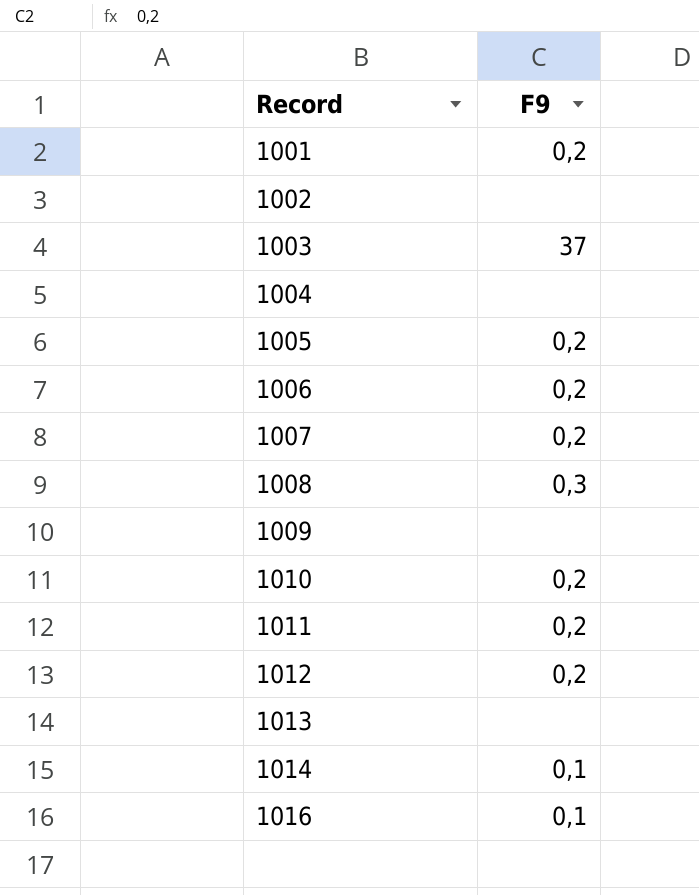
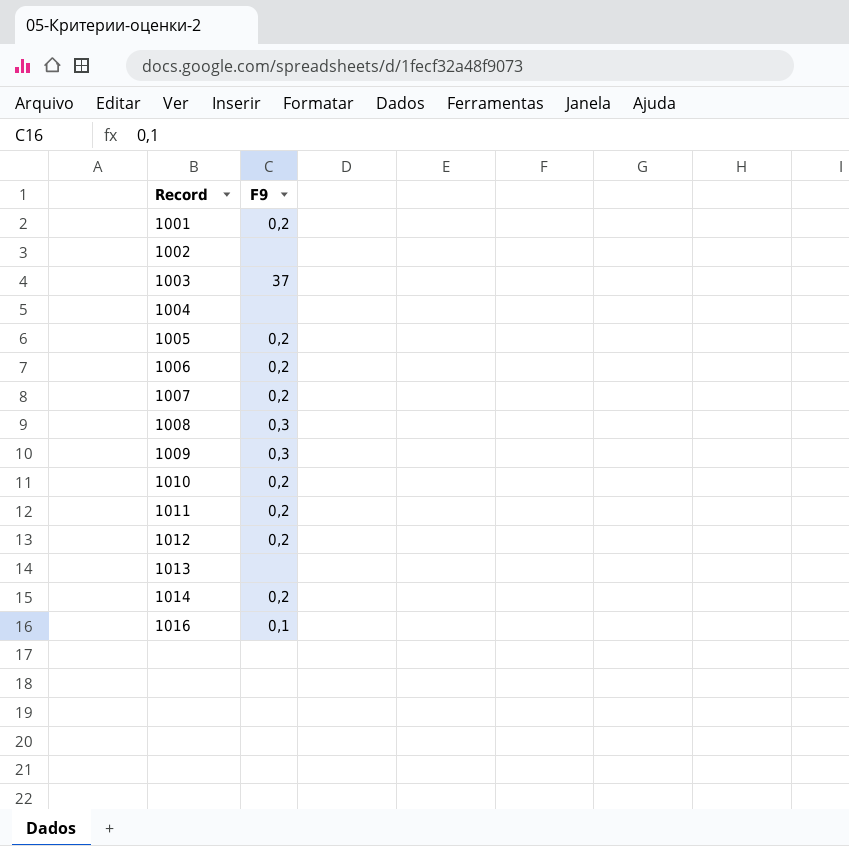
1009 | F9: none -> 0,3
1014 | F9: 0,1 -> 0,2

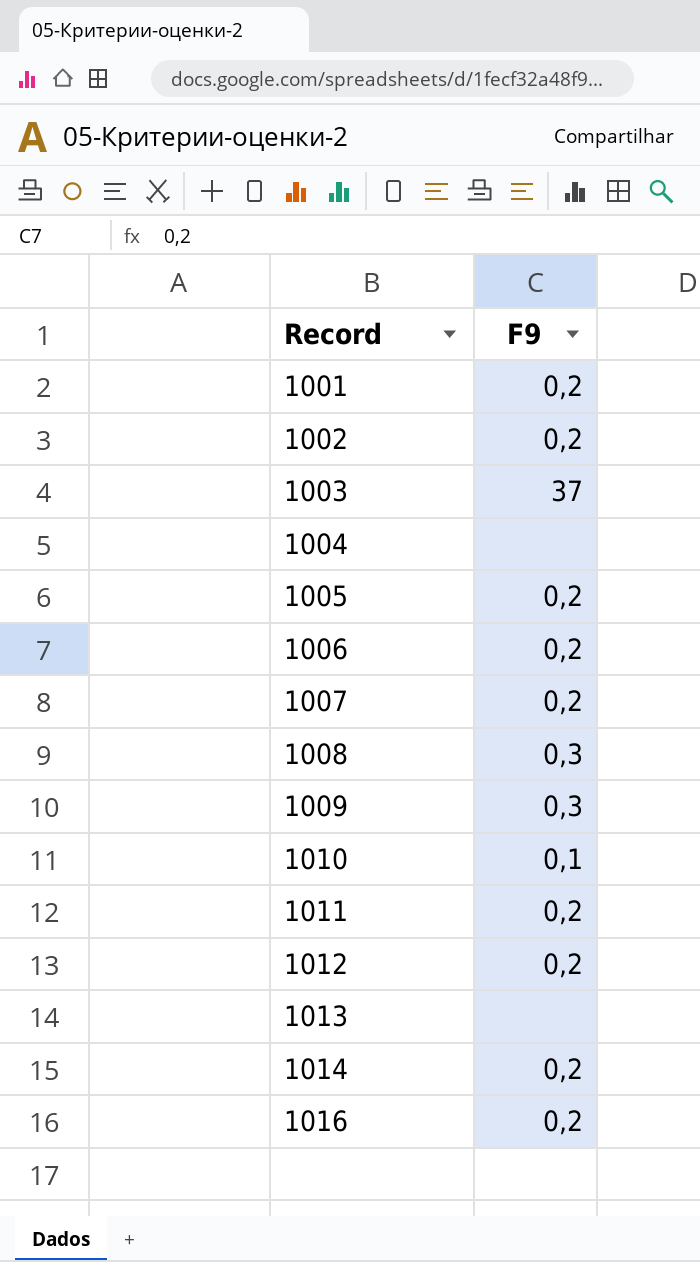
1002 | F9: none -> 0,2
1010 | F9: 0,2 -> 0,1
1016 | F9: 0,1 -> 0,2

